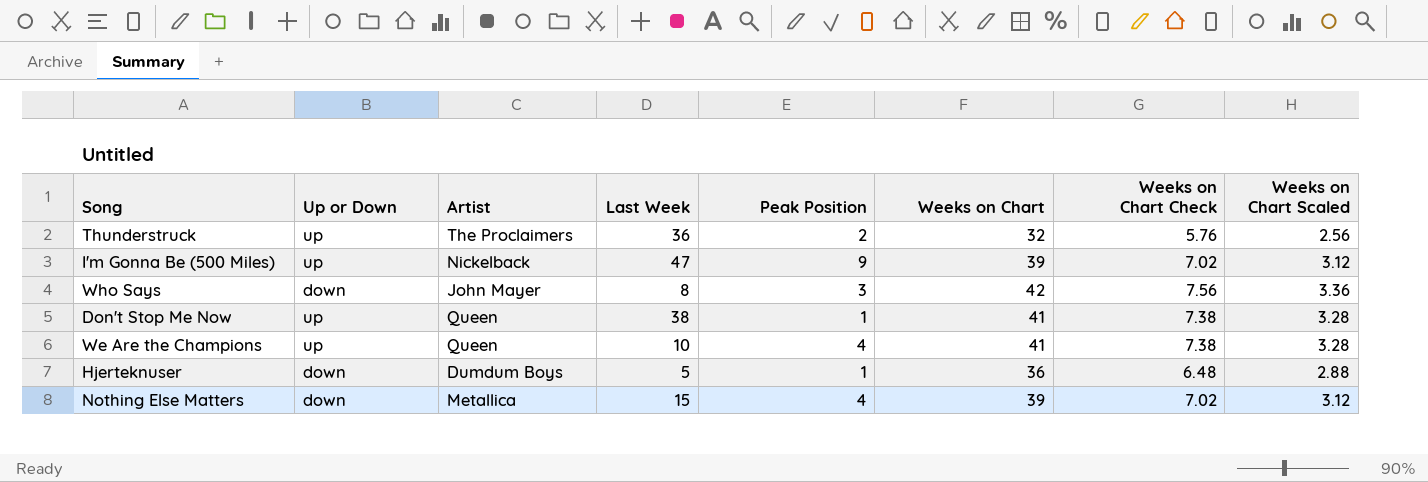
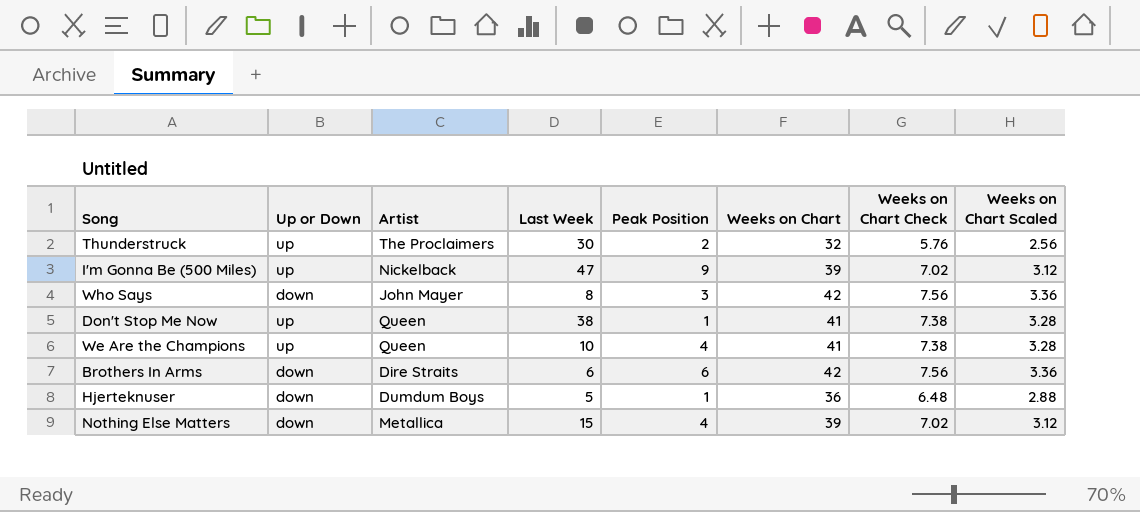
Thunderstruck | Last Week: 36 -> 30
row Brothers In Arms: none -> down | Dire Straits | 6 | 6 | 42 | 7.56 | 3.36

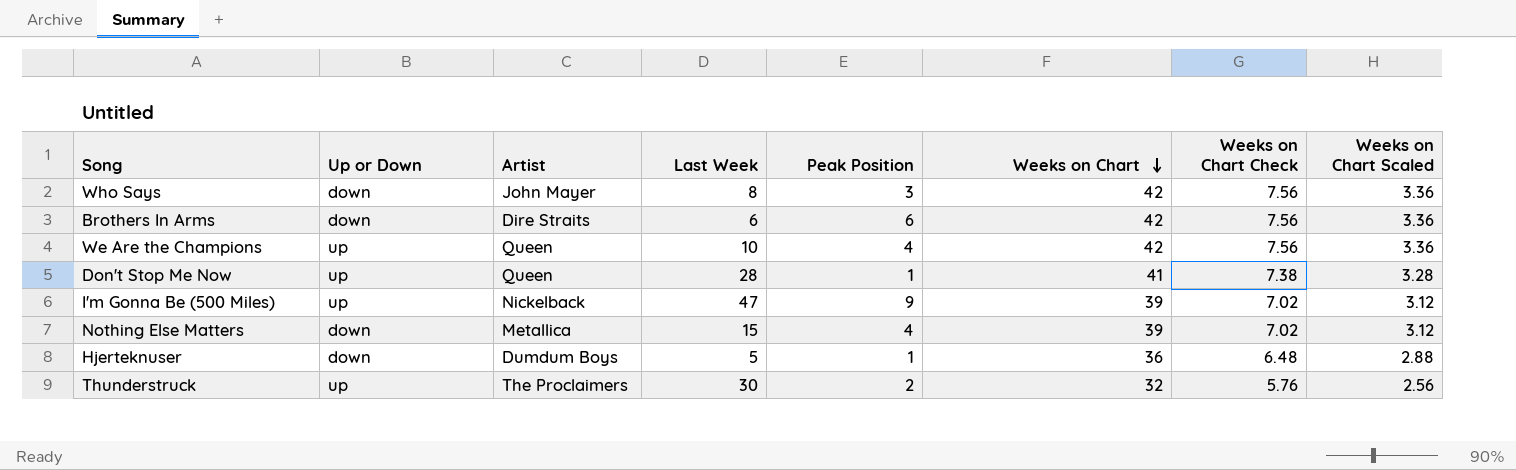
row order: none -> Weeks on Chart descending
We Are the Champions | Weeks on Chart: 41 -> 42
We Are the Champions | Weeks on Chart Check: 7.38 -> 7.56
We Are the Champions | Weeks on Chart Scaled: 3.28 -> 3.36
Don't Stop Me Now | Last Week: 38 -> 28

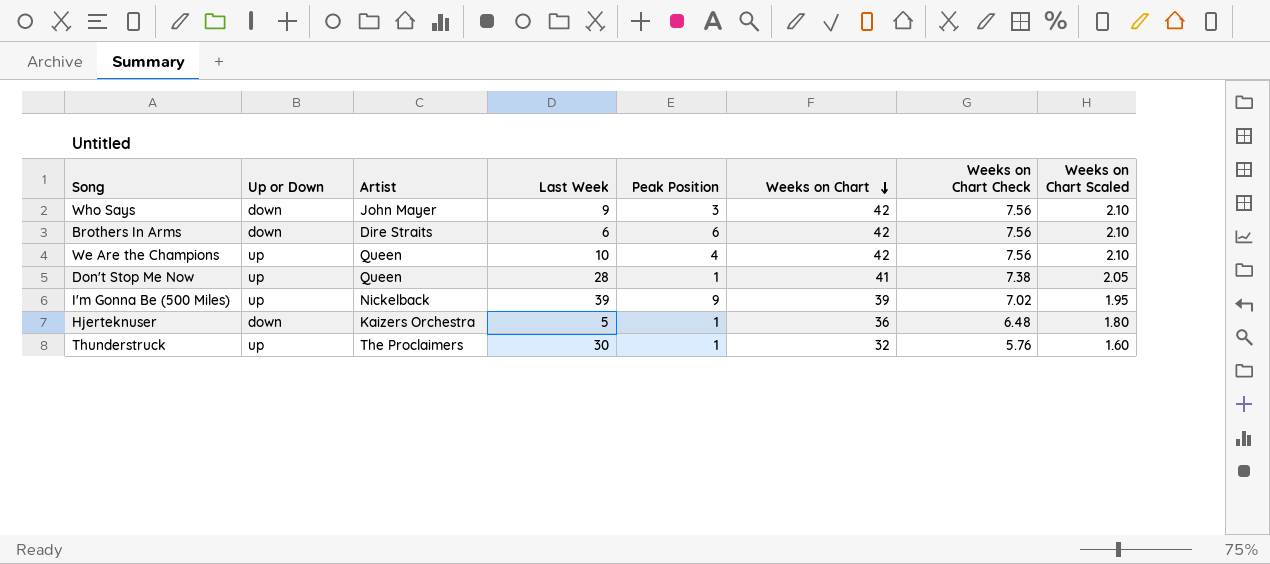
column Weeks on Chart Scaled | formula: [Weeks on Chart] * 0.08 -> [Weeks on Chart] * 0.05
row Nothing Else Matters: down | Metallica | 15 | 4 | 39 | 7.02 | 3.12 -> none
Who Says | Last Week: 8 -> 9
I'm Gonna Be (500 Miles) | Last Week: 47 -> 39
Hjerteknuser | Artist: Dumdum Boys -> Kaizers Orchestra
Thunderstruck | Peak Position: 2 -> 1

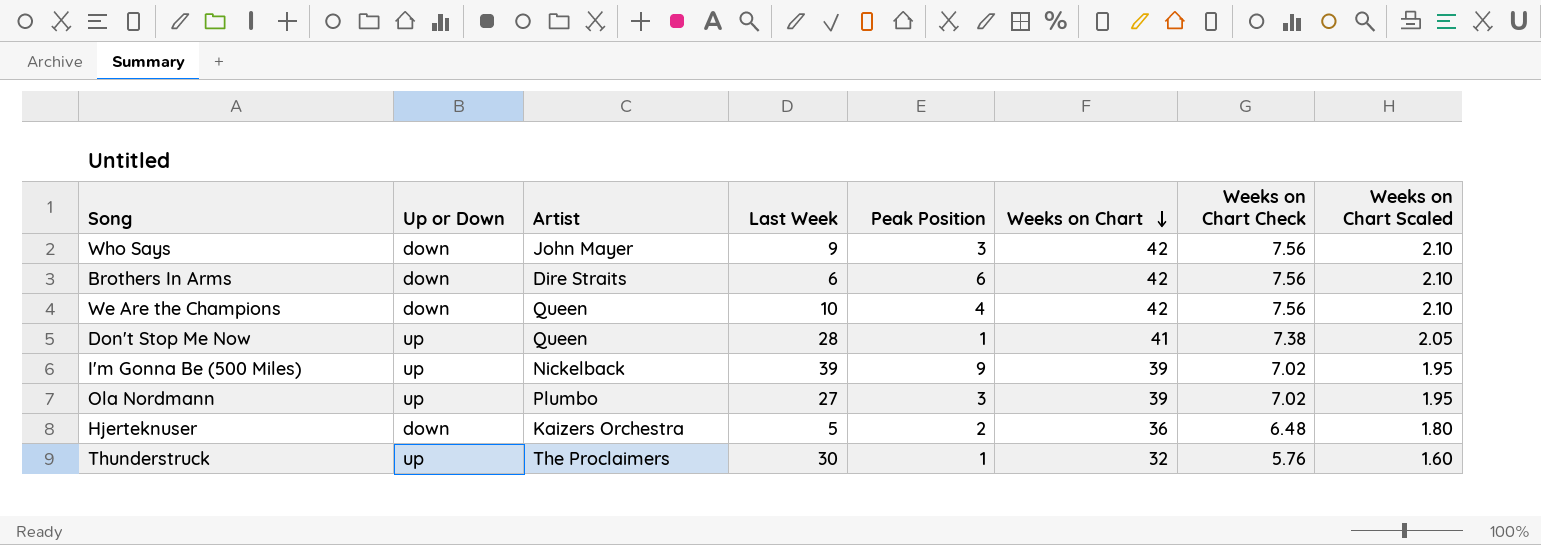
We Are the Champions | Up or Down: up -> down
row Ola Nordmann: none -> up | Plumbo | 27 | 3 | 39 | 7.02 | 1.95
Hjerteknuser | Peak Position: 1 -> 2

